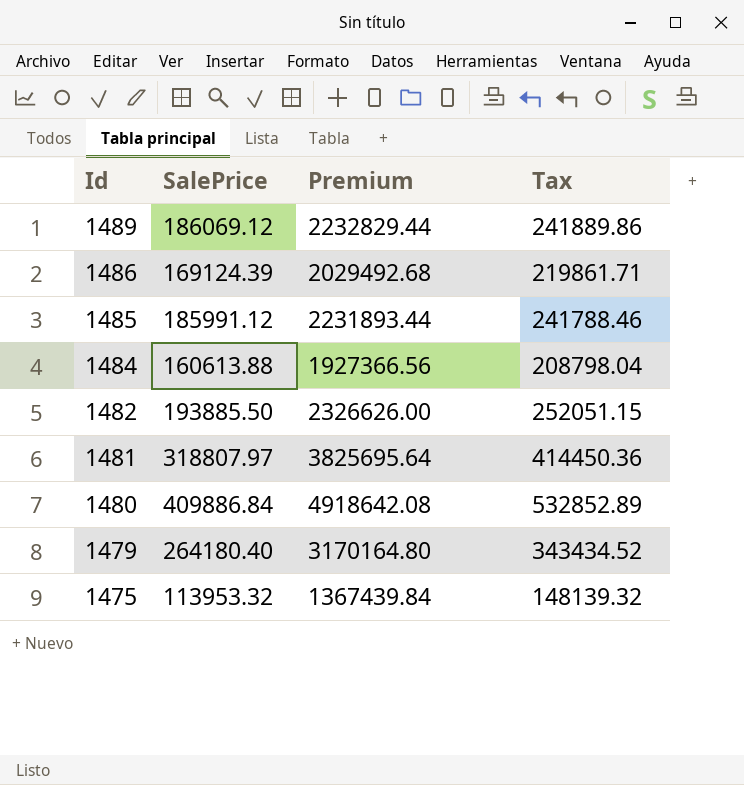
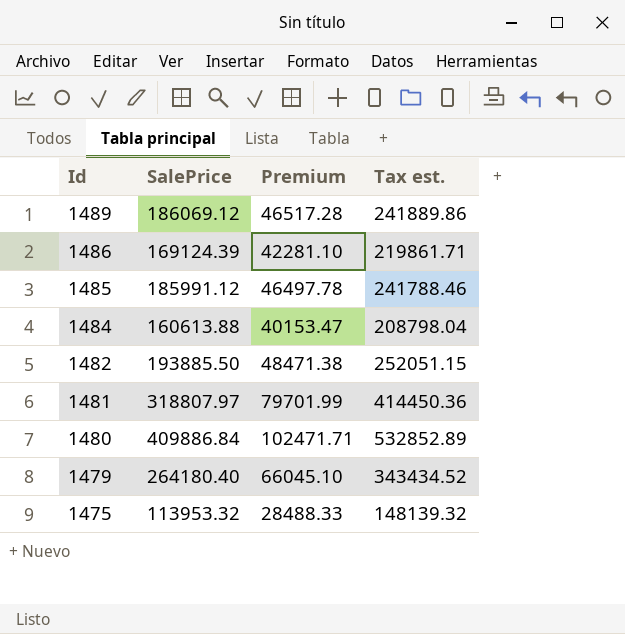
column Premium | formula: [SalePrice] * 12 -> [SalePrice] * 0.25
column name: Tax -> Tax est.

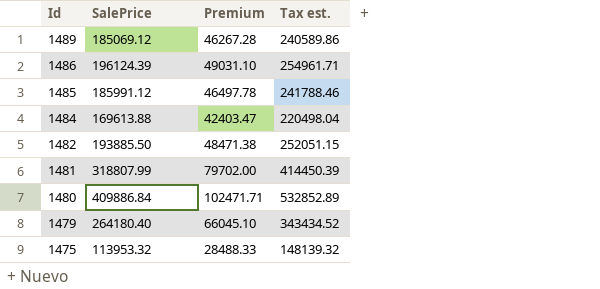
1489 | SalePrice: 186069.12 -> 185069.12
1489 | Premium: 46517.28 -> 46267.28
1489 | Tax est.: 241889.86 -> 240589.86
1486 | SalePrice: 169124.39 -> 196124.39
1486 | Premium: 42281.10 -> 49031.10
1486 | Tax est.: 219861.71 -> 254961.71
1484 | SalePrice: 160613.88 -> 169613.88
1484 | Premium: 40153.47 -> 42403.47
1484 | Tax est.: 208798.04 -> 220498.04
1481 | SalePrice: 318807.97 -> 318807.99
1481 | Premium: 79701.99 -> 79702.00
1481 | Tax est.: 414450.36 -> 414450.39

